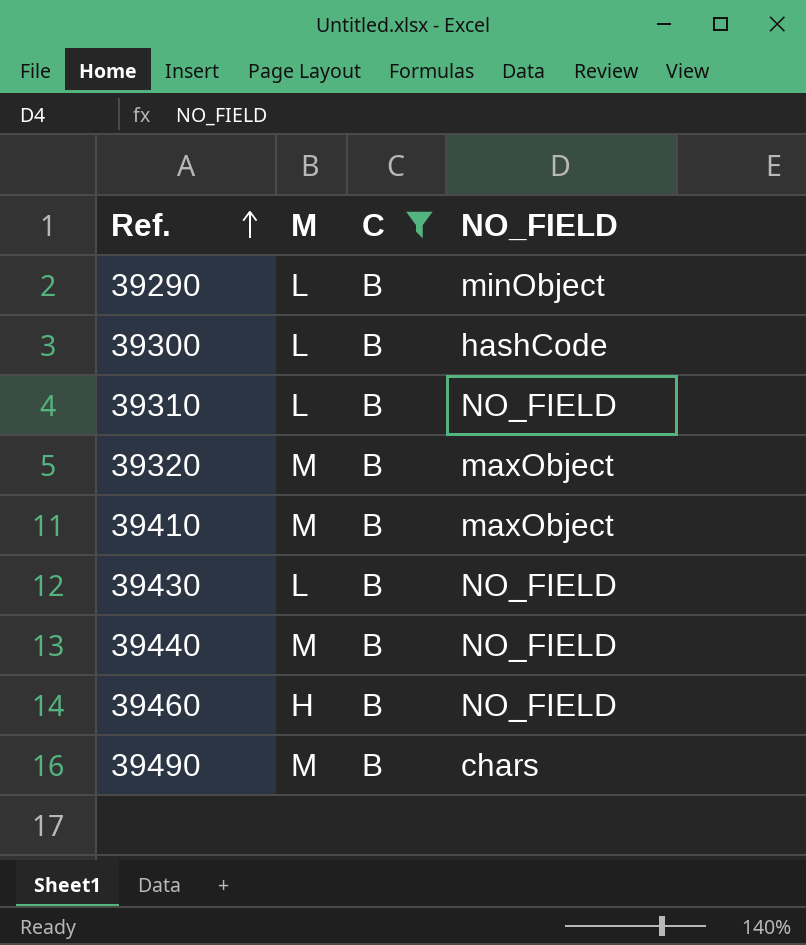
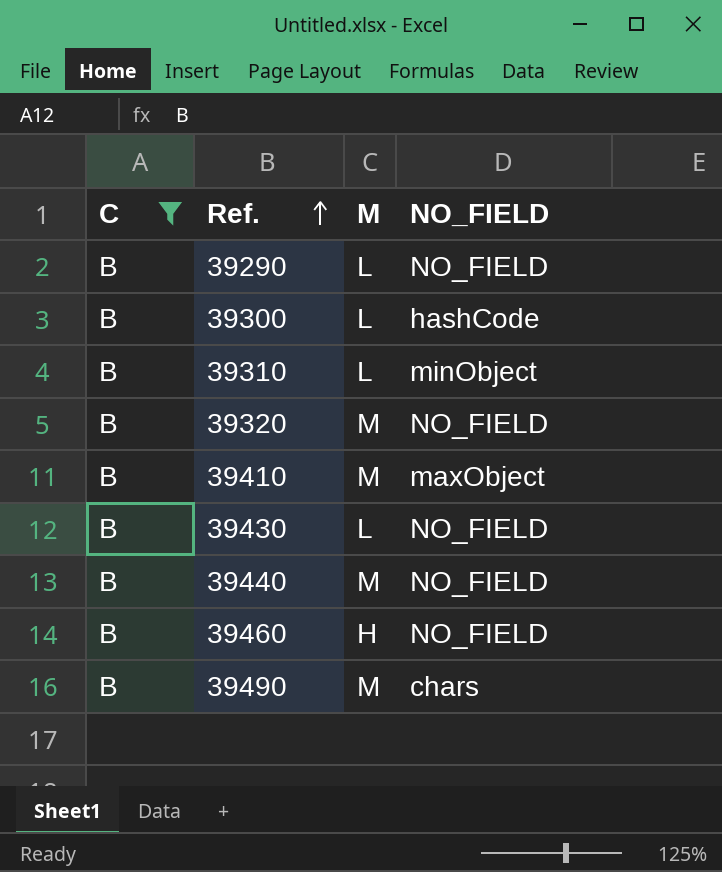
column C | position: 3 -> 1
39290 | NO_FIELD: minObject -> NO_FIELD
39310 | NO_FIELD: NO_FIELD -> minObject
39320 | NO_FIELD: maxObject -> NO_FIELD

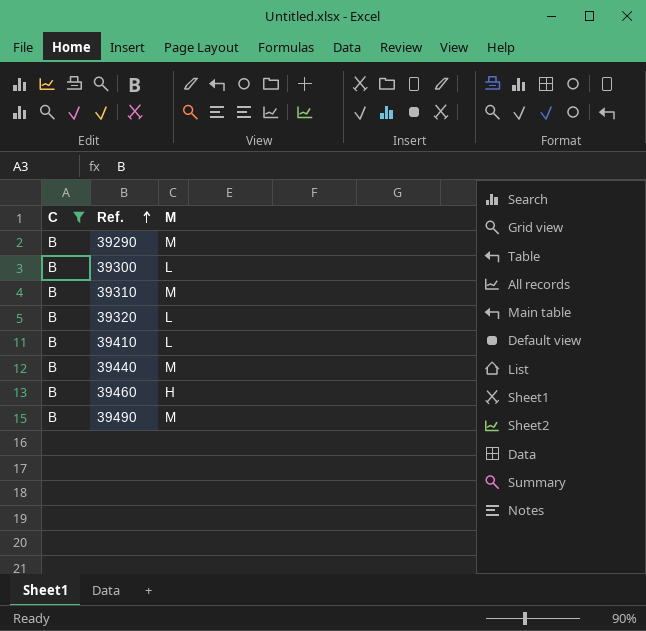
column NO_FIELD | position: 4 -> none
row 39430: B | L | NO_FIELD -> none
39290 | M: L -> M
39310 | M: L -> M
39320 | M: M -> L
39410 | M: M -> L

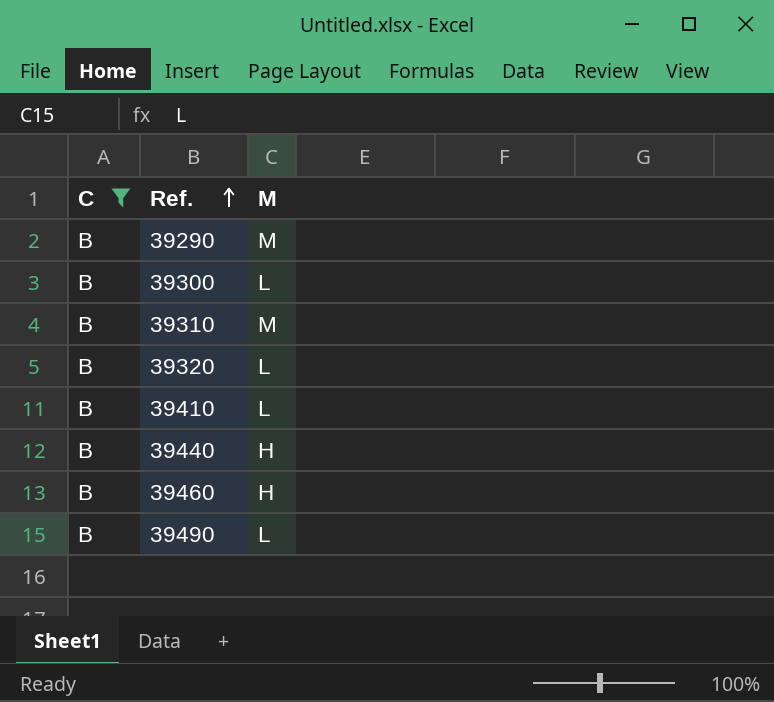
39440 | M: M -> H
39490 | M: M -> L

